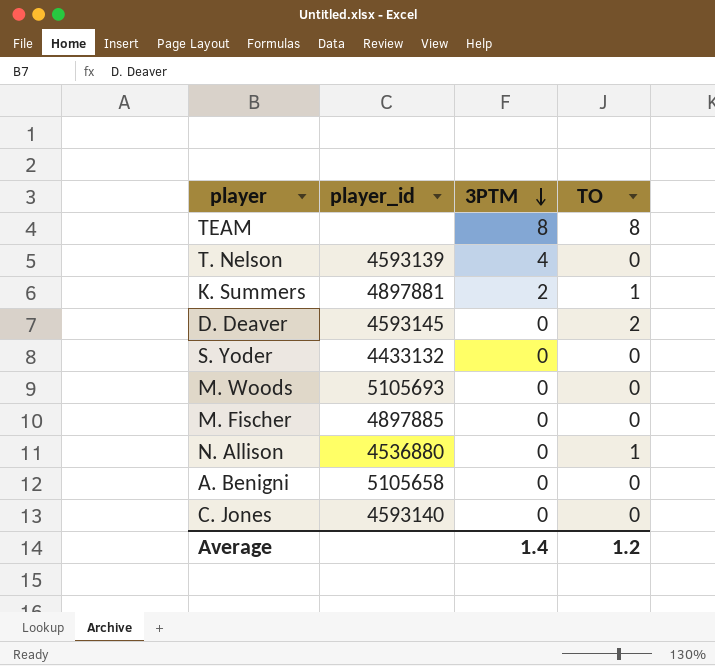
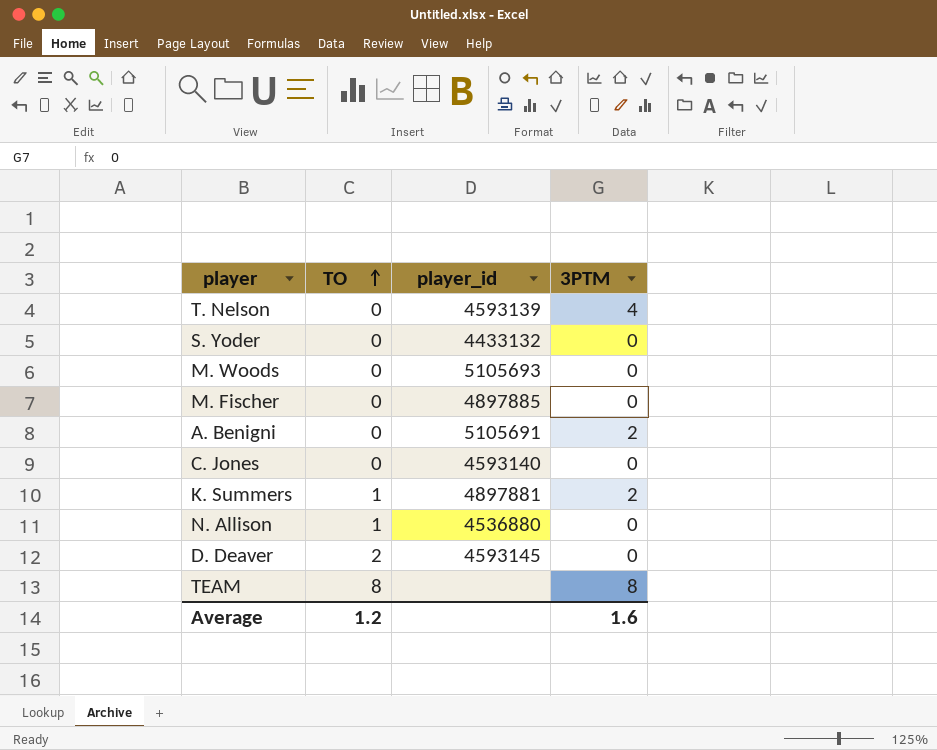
row order: 3PTM descending -> TO ascending
column TO | position: 4 -> 2
A. Benigni | player_id: 5105658 -> 5105691
A. Benigni | 3PTM: 0 -> 2
Average | 3PTM: 1.4 -> 1.6

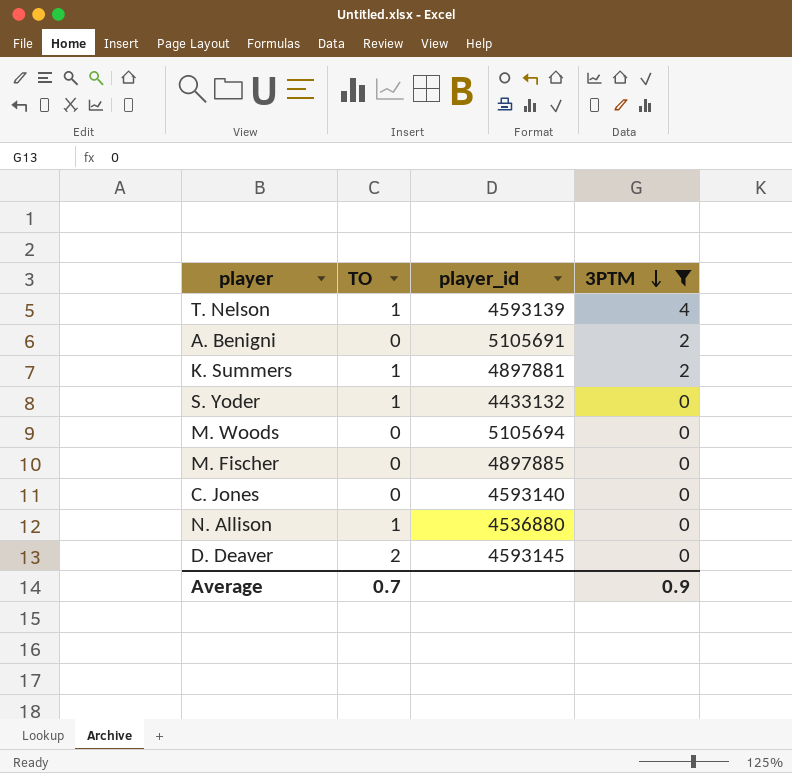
filter: none -> 3PTM != 8
row order: TO ascending -> 3PTM descending
T. Nelson | TO: 0 -> 1
S. Yoder | TO: 0 -> 1
M. Woods | player_id: 5105693 -> 5105694
Average | TO: 1.2 -> 0.7
Average | 3PTM: 1.6 -> 0.9

